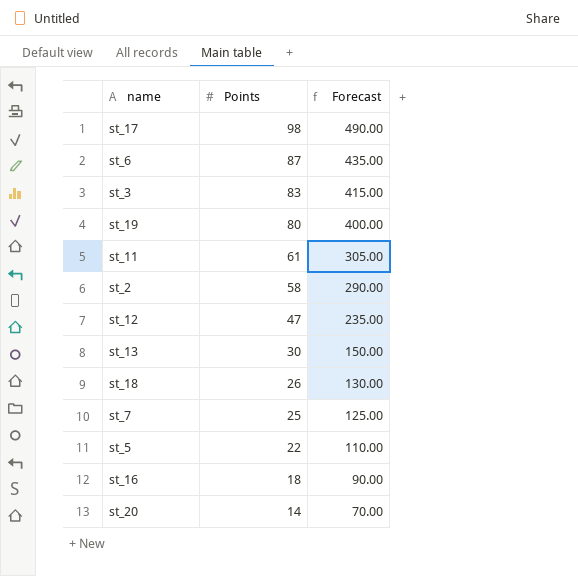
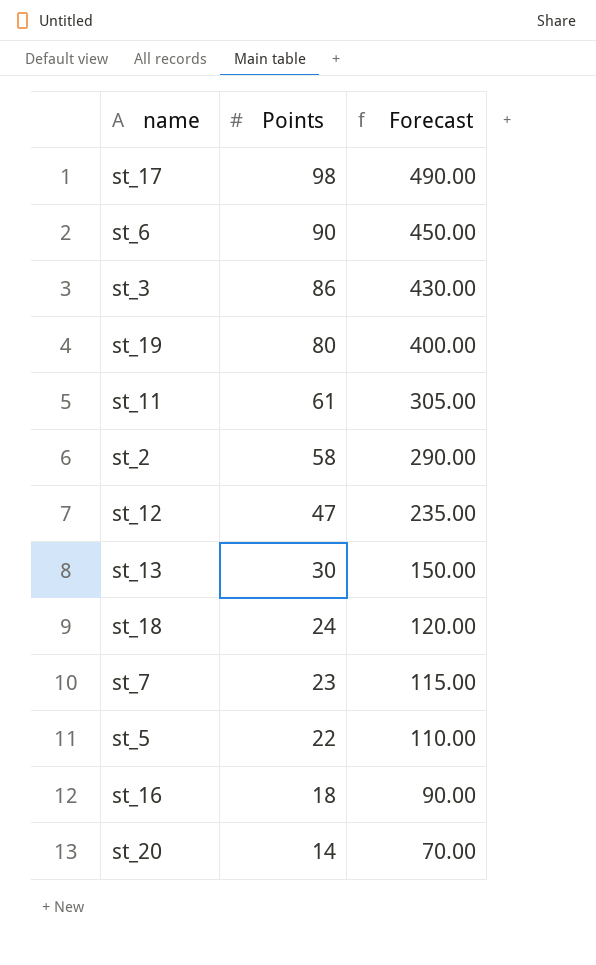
st_6 | Points: 87 -> 90
st_6 | Forecast: 435.00 -> 450.00
st_3 | Points: 83 -> 86
st_3 | Forecast: 415.00 -> 430.00
st_18 | Points: 26 -> 24
st_18 | Forecast: 130.00 -> 120.00
st_7 | Points: 25 -> 23
st_7 | Forecast: 125.00 -> 115.00

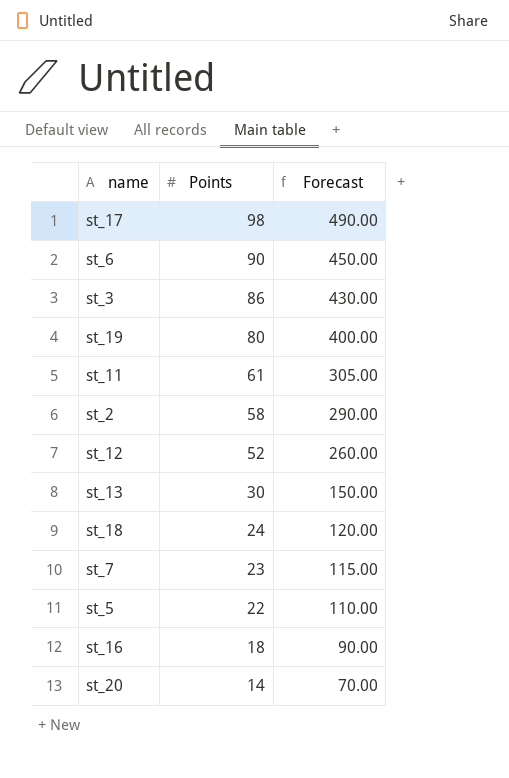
st_12 | Points: 47 -> 52
st_12 | Forecast: 235.00 -> 260.00

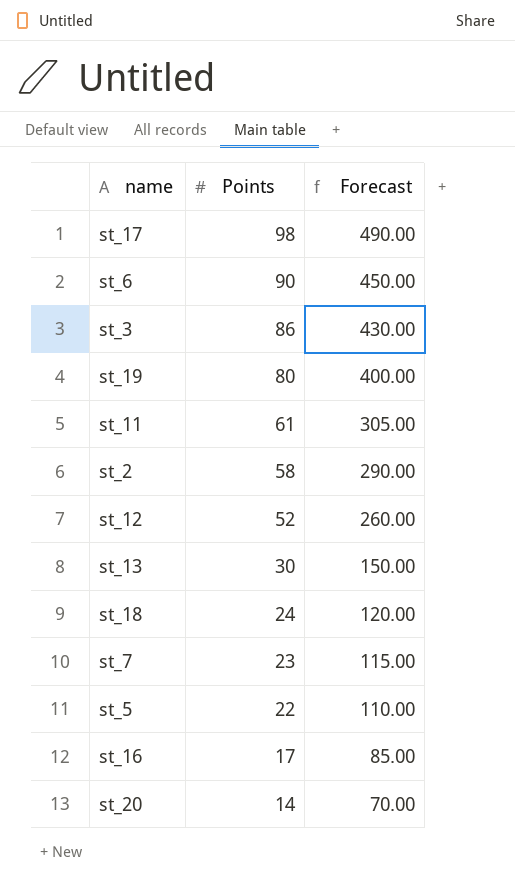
st_16 | Points: 18 -> 17
st_16 | Forecast: 90.00 -> 85.00

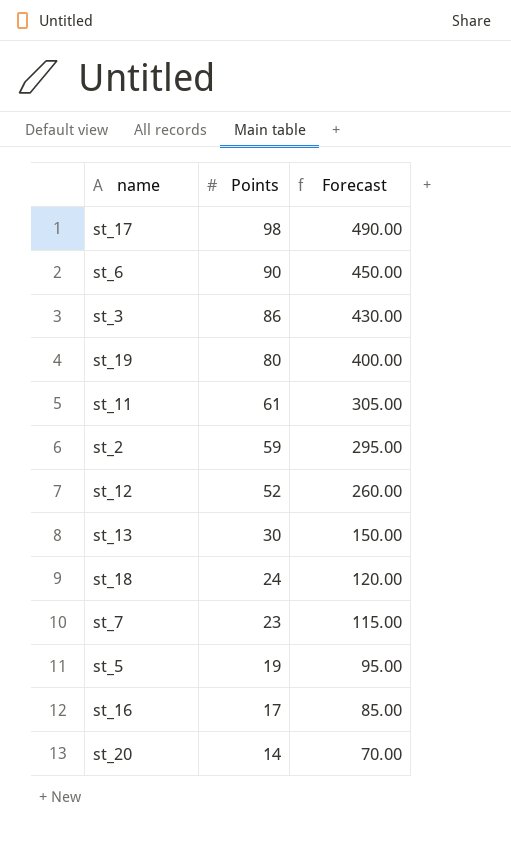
st_2 | Points: 58 -> 59
st_2 | Forecast: 290.00 -> 295.00
st_5 | Points: 22 -> 19
st_5 | Forecast: 110.00 -> 95.00

